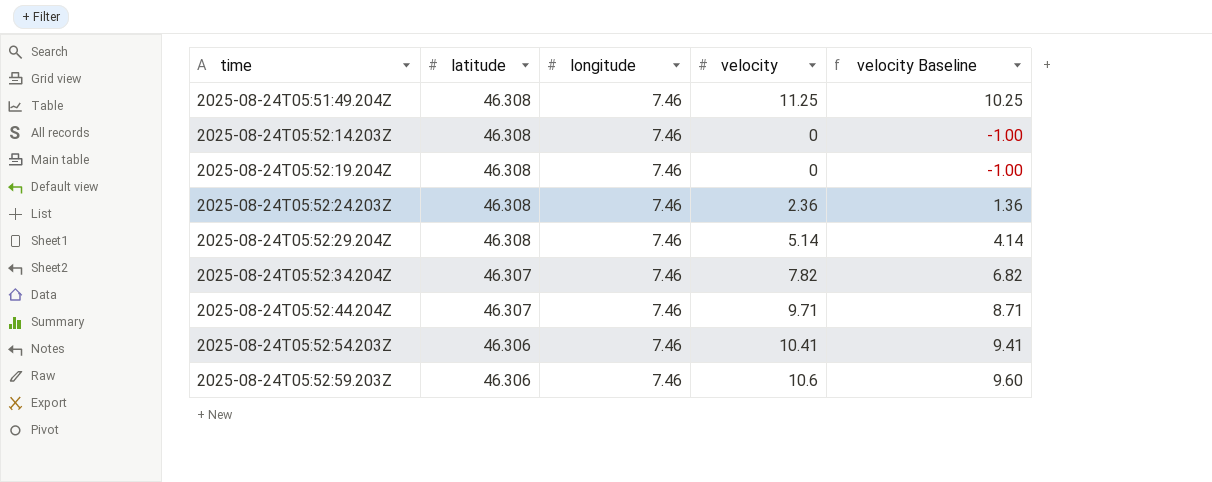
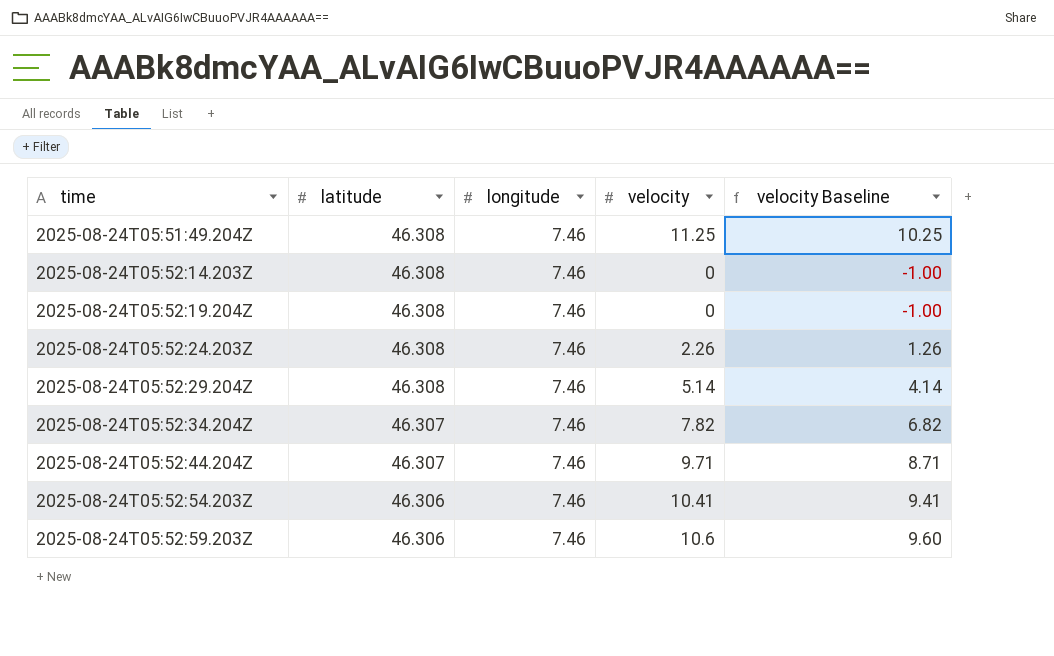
2025-08-24T05:52:24.203Z | velocity: 2.36 -> 2.26
2025-08-24T05:52:24.203Z | velocity Baseline: 1.36 -> 1.26

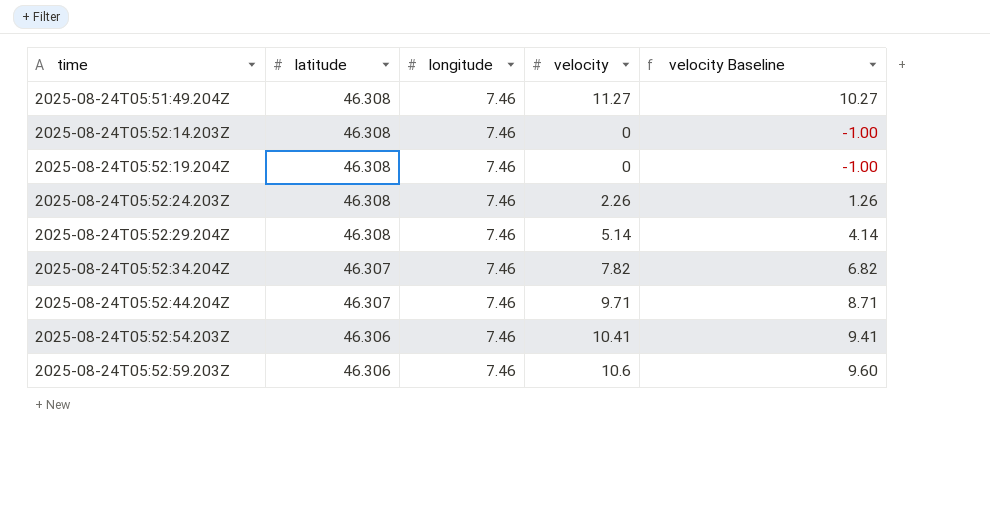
2025-08-24T05:51:49.204Z | velocity: 11.25 -> 11.27
2025-08-24T05:51:49.204Z | velocity Baseline: 10.25 -> 10.27

